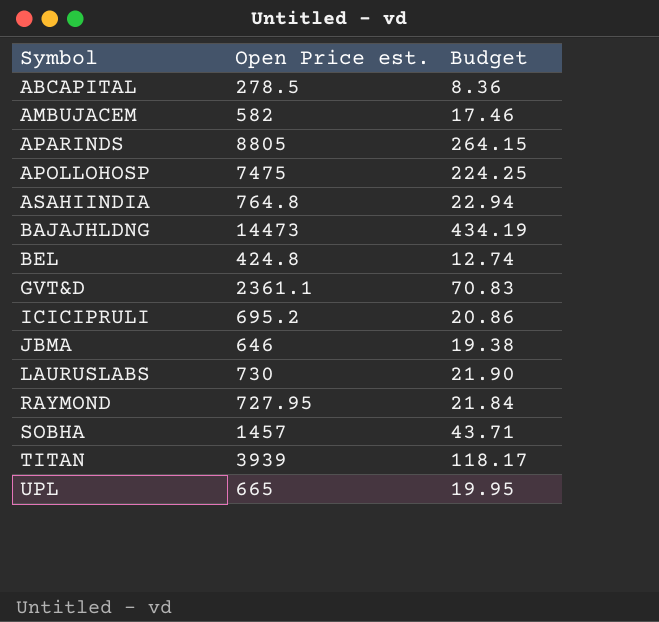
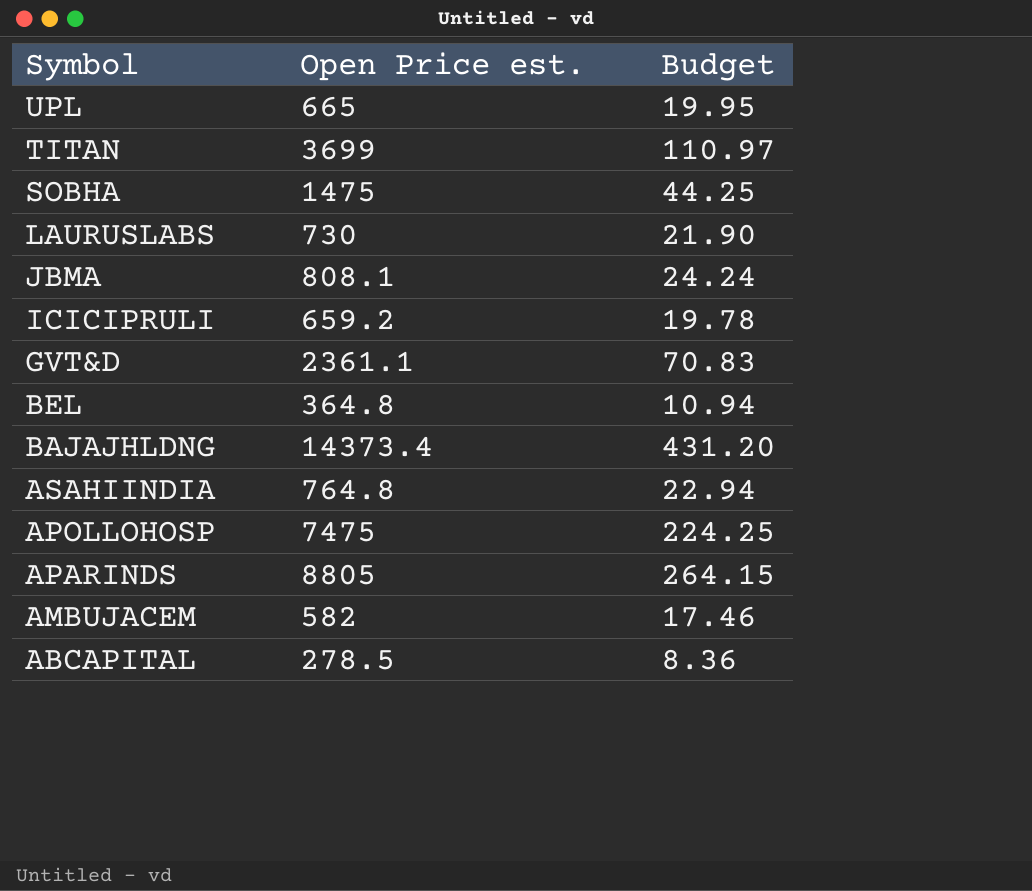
row order: Symbol ascending -> Symbol descending
row RAYMOND: 727.95 | 21.84 -> none
TITAN | Open Price est.: 3939 -> 3699
TITAN | Budget: 118.17 -> 110.97
SOBHA | Open Price est.: 1457 -> 1475
SOBHA | Budget: 43.71 -> 44.25
JBMA | Open Price est.: 646 -> 808.1
JBMA | Budget: 19.38 -> 24.24
ICICIPRULI | Open Price est.: 695.2 -> 659.2
ICICIPRULI | Budget: 20.86 -> 19.78
BEL | Open Price est.: 424.8 -> 364.8
BEL | Budget: 12.74 -> 10.94
BAJAJHLDNG | Open Price est.: 14473 -> 14373.4
BAJAJHLDNG | Budget: 434.19 -> 431.20

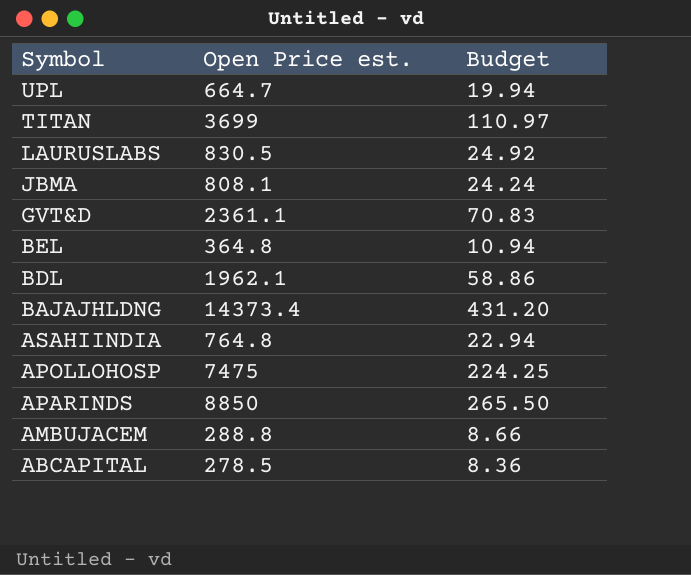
row SOBHA: 1475 | 44.25 -> none
row ICICIPRULI: 659.2 | 19.78 -> none
UPL | Open Price est.: 665 -> 664.7
UPL | Budget: 19.95 -> 19.94
LAURUSLABS | Open Price est.: 730 -> 830.5
LAURUSLABS | Budget: 21.90 -> 24.92
row BDL: none -> 1962.1 | 58.86
APARINDS | Open Price est.: 8805 -> 8850
APARINDS | Budget: 264.15 -> 265.50
AMBUJACEM | Open Price est.: 582 -> 288.8
AMBUJACEM | Budget: 17.46 -> 8.66

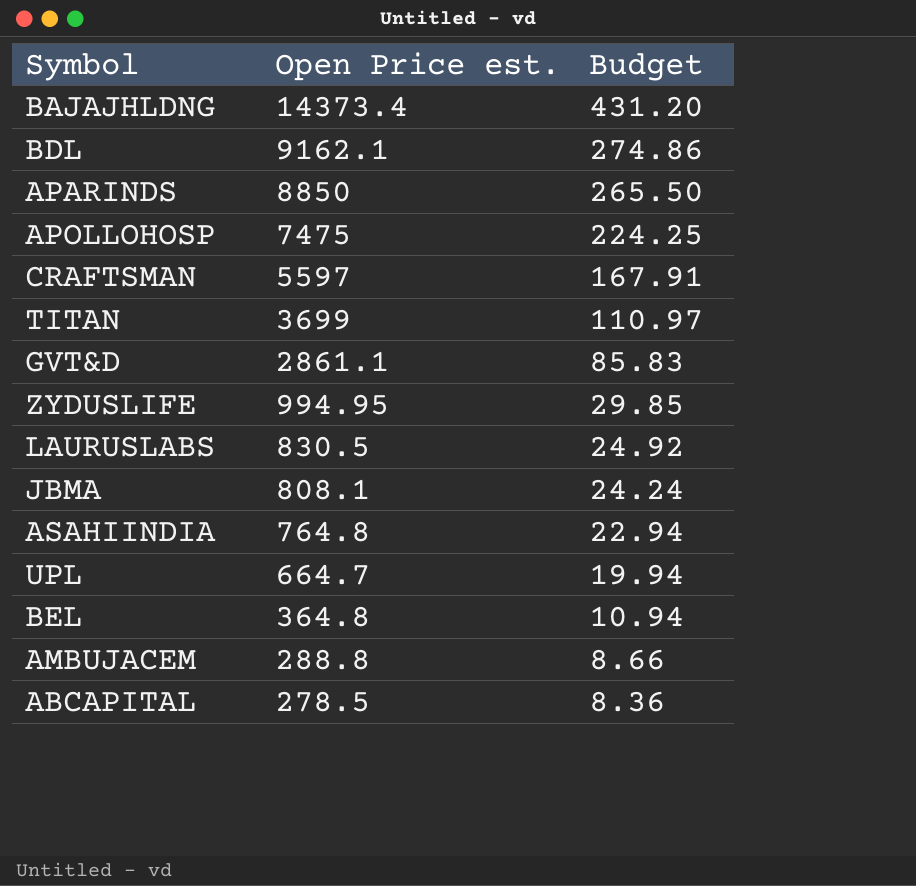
row order: Symbol descending -> Open Price est. descending
BDL | Open Price est.: 1962.1 -> 9162.1
BDL | Budget: 58.86 -> 274.86
row CRAFTSMAN: none -> 5597 | 167.91
GVT&D | Open Price est.: 2361.1 -> 2861.1
GVT&D | Budget: 70.83 -> 85.83
row ZYDUSLIFE: none -> 994.95 | 29.85

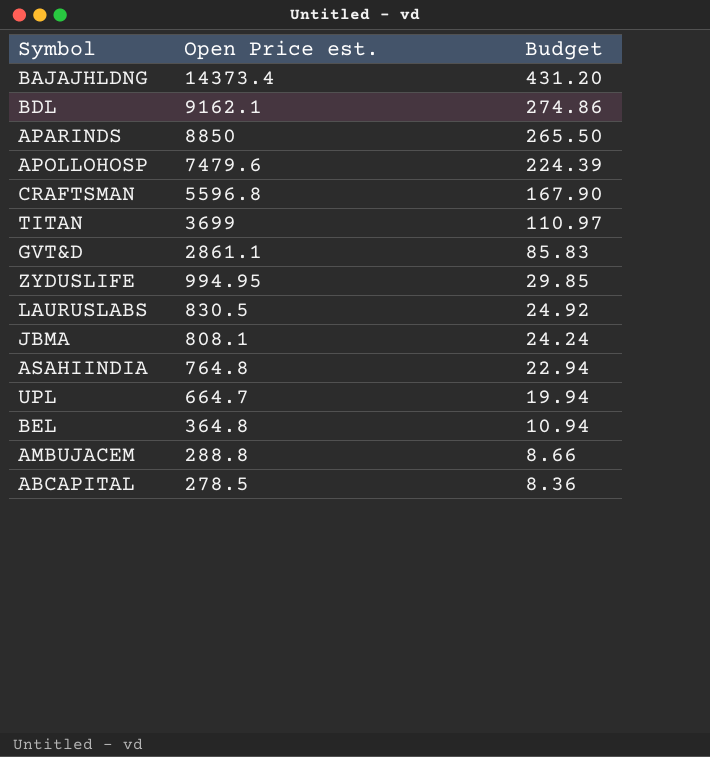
APOLLOHOSP | Open Price est.: 7475 -> 7479.6
APOLLOHOSP | Budget: 224.25 -> 224.39
CRAFTSMAN | Open Price est.: 5597 -> 5596.8
CRAFTSMAN | Budget: 167.91 -> 167.90

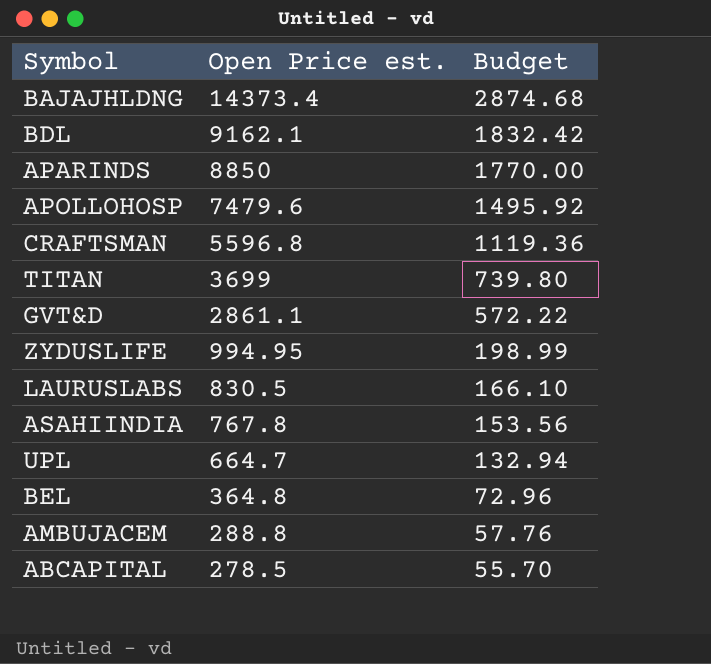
column Budget | formula: [Open Price est.] * 0.03 -> [Open Price est.] * 0.2
row JBMA: 808.1 | 24.24 -> none
ASAHIINDIA | Open Price est.: 764.8 -> 767.8

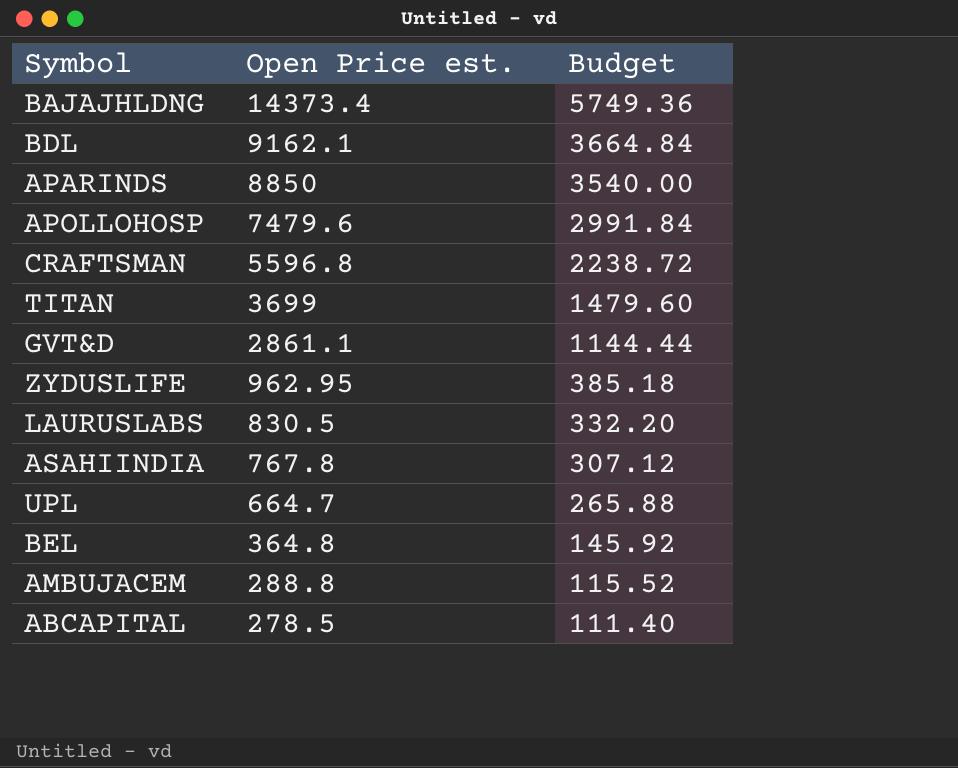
column Budget | formula: [Open Price est.] * 0.2 -> [Open Price est.] * 0.4
ZYDUSLIFE | Open Price est.: 994.95 -> 962.95

